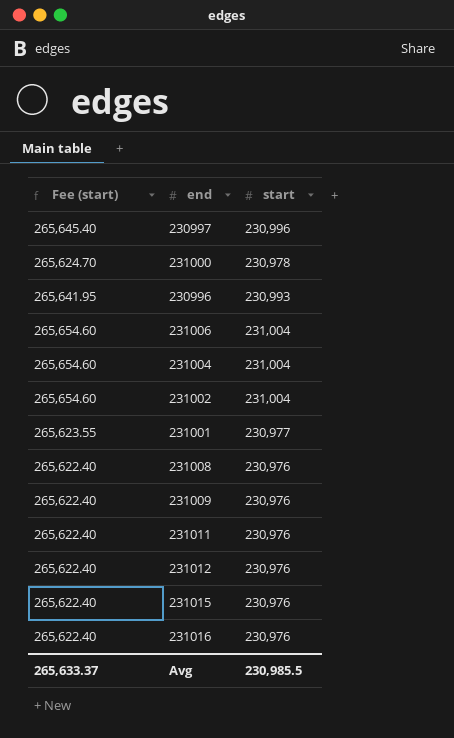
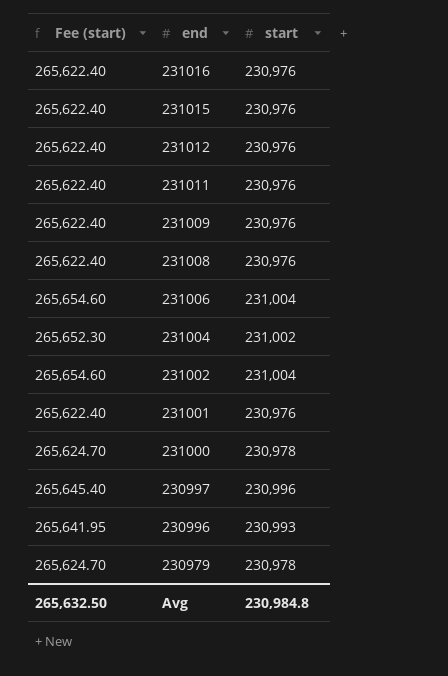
row order: none -> end descending
231004 | Fee (start): 265,654.60 -> 265,652.30
231004 | start: 231,004 -> 231,002
231001 | Fee (start): 265,623.55 -> 265,622.40
231001 | start: 230,977 -> 230,976
row 230979: none -> 265,624.70 | 230,978
Avg | Fee (start): 265,633.37 -> 265,632.50
Avg | start: 230,985.5 -> 230,984.8

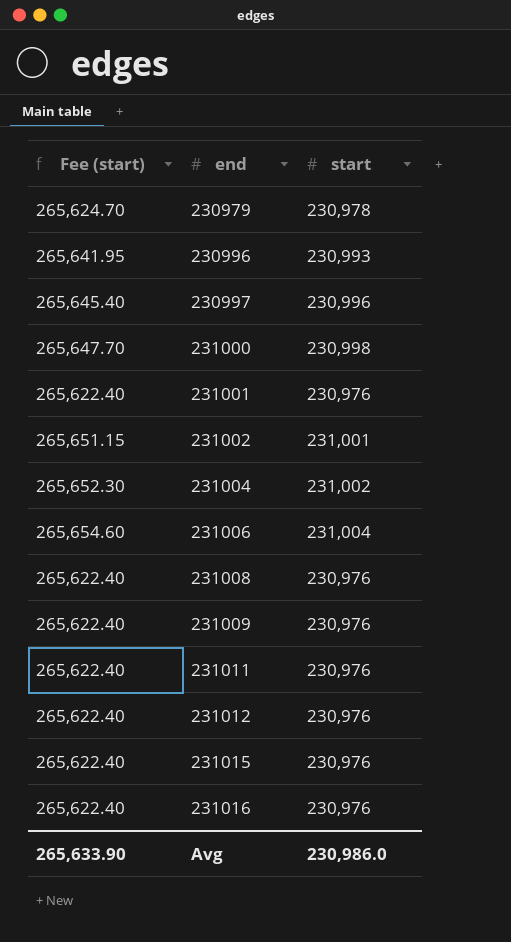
row order: end descending -> end ascending
231000 | Fee (start): 265,624.70 -> 265,647.70
231000 | start: 230,978 -> 230,998
231002 | Fee (start): 265,654.60 -> 265,651.15
231002 | start: 231,004 -> 231,001
Avg | Fee (start): 265,632.50 -> 265,633.90
Avg | start: 230,984.8 -> 230,986.0

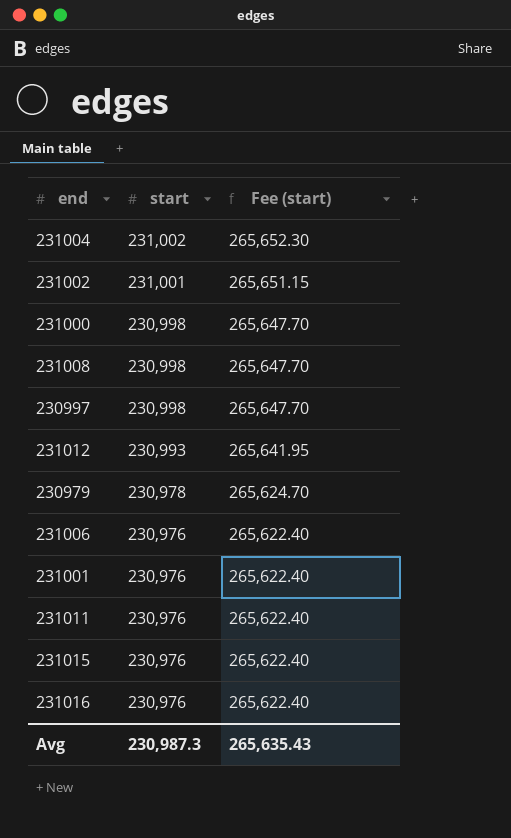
row order: end ascending -> start descending
column Fee (start) | position: 1 -> 3
row 230996: 265,641.95 | 230,993 -> none
row 231009: 265,622.40 | 230,976 -> none
231008 | start: 230,976 -> 230,998
231008 | Fee (start): 265,622.40 -> 265,647.70
230997 | start: 230,996 -> 230,998
230997 | Fee (start): 265,645.40 -> 265,647.70
231012 | start: 230,976 -> 230,993
231012 | Fee (start): 265,622.40 -> 265,641.95
231006 | start: 231,004 -> 230,976
231006 | Fee (start): 265,654.60 -> 265,622.40
Avg | start: 230,986.0 -> 230,987.3
Avg | Fee (start): 265,633.90 -> 265,635.43

